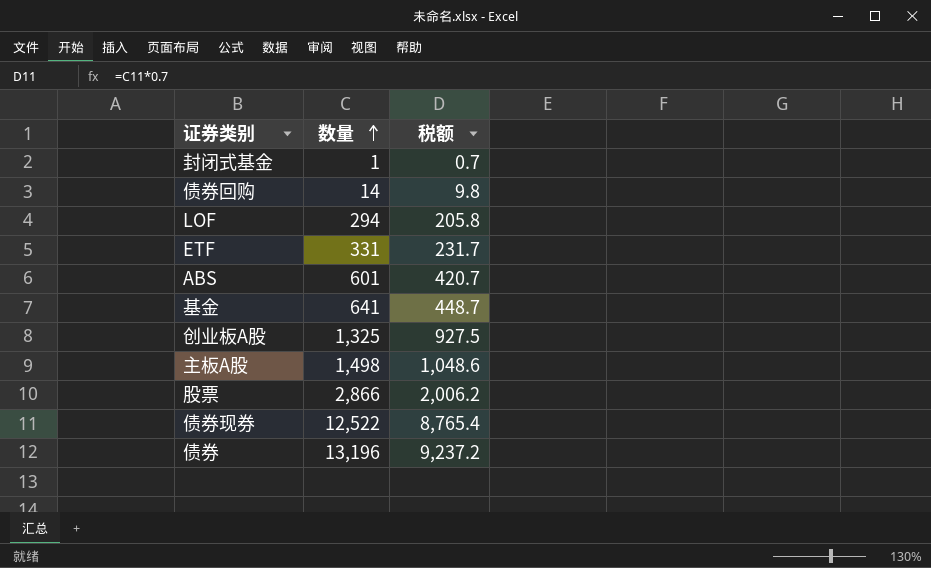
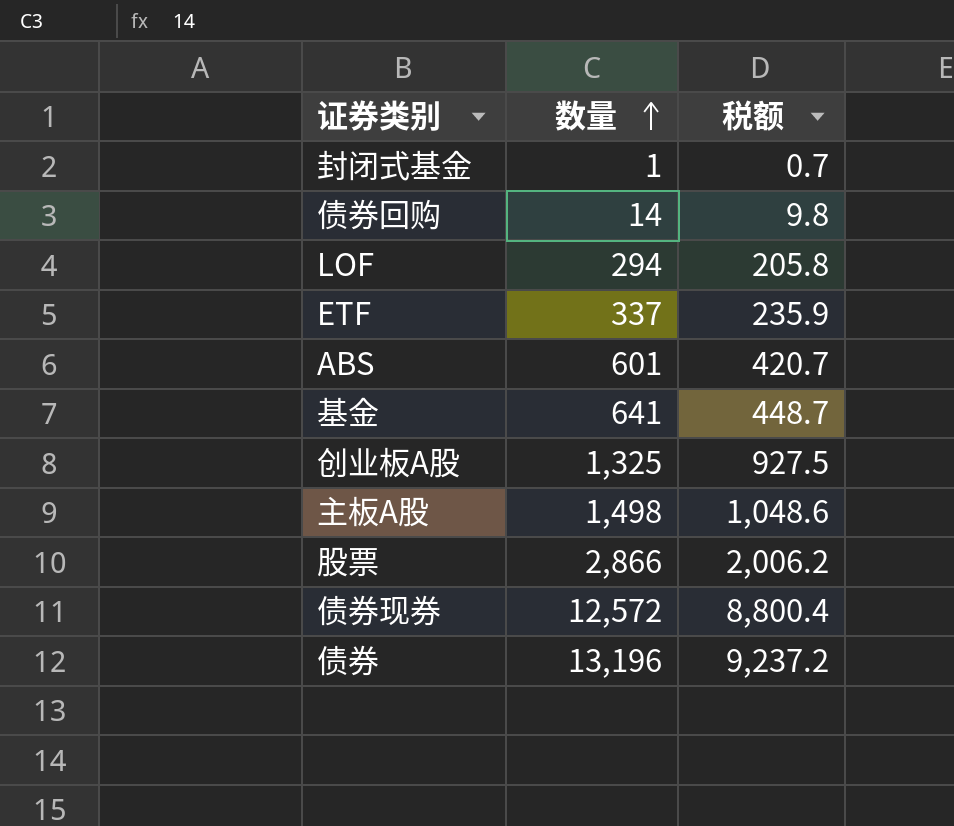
ETF | 数量: 331 -> 337
ETF | 税额: 231.7 -> 235.9
债券现券 | 数量: 12,522 -> 12,572
债券现券 | 税额: 8,765.4 -> 8,800.4

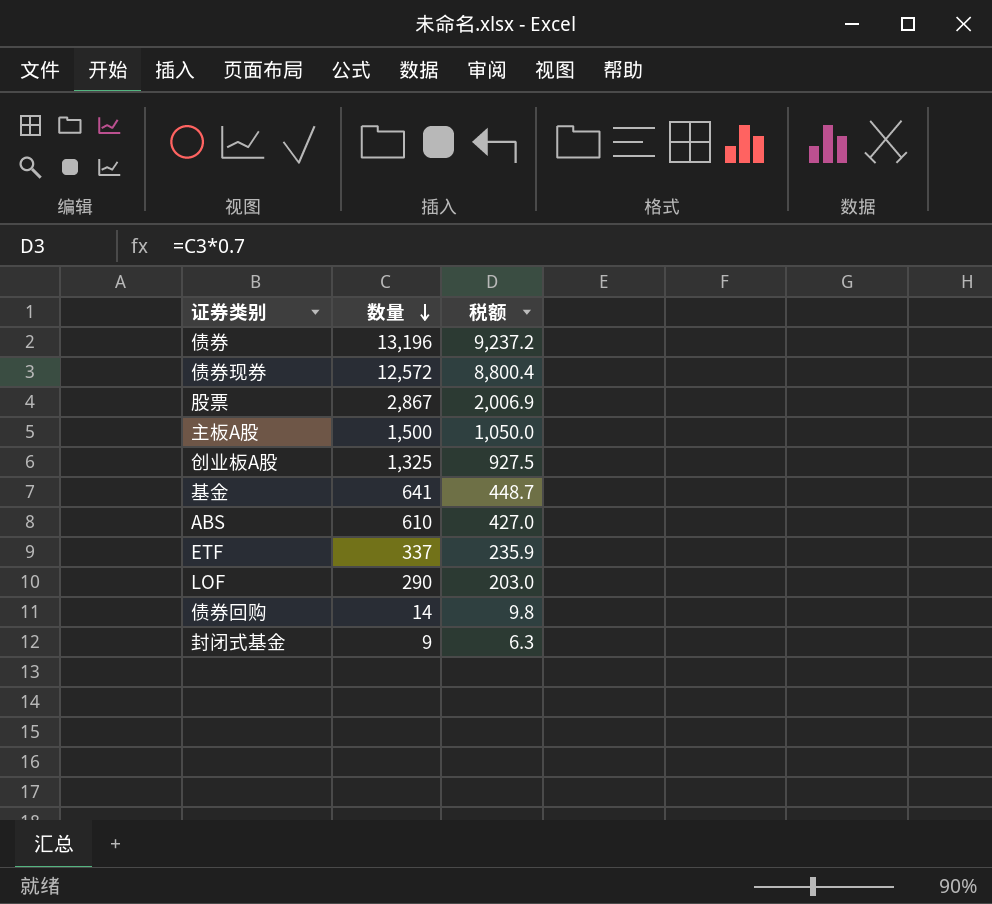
row order: 数量 ascending -> 数量 descending
股票 | 数量: 2,866 -> 2,867
股票 | 税额: 2,006.2 -> 2,006.9
主板A股 | 数量: 1,498 -> 1,500
主板A股 | 税额: 1,048.6 -> 1,050.0
ABS | 数量: 601 -> 610
ABS | 税额: 420.7 -> 427.0
LOF | 数量: 294 -> 290
LOF | 税额: 205.8 -> 203.0
封闭式基金 | 数量: 1 -> 9
封闭式基金 | 税额: 0.7 -> 6.3

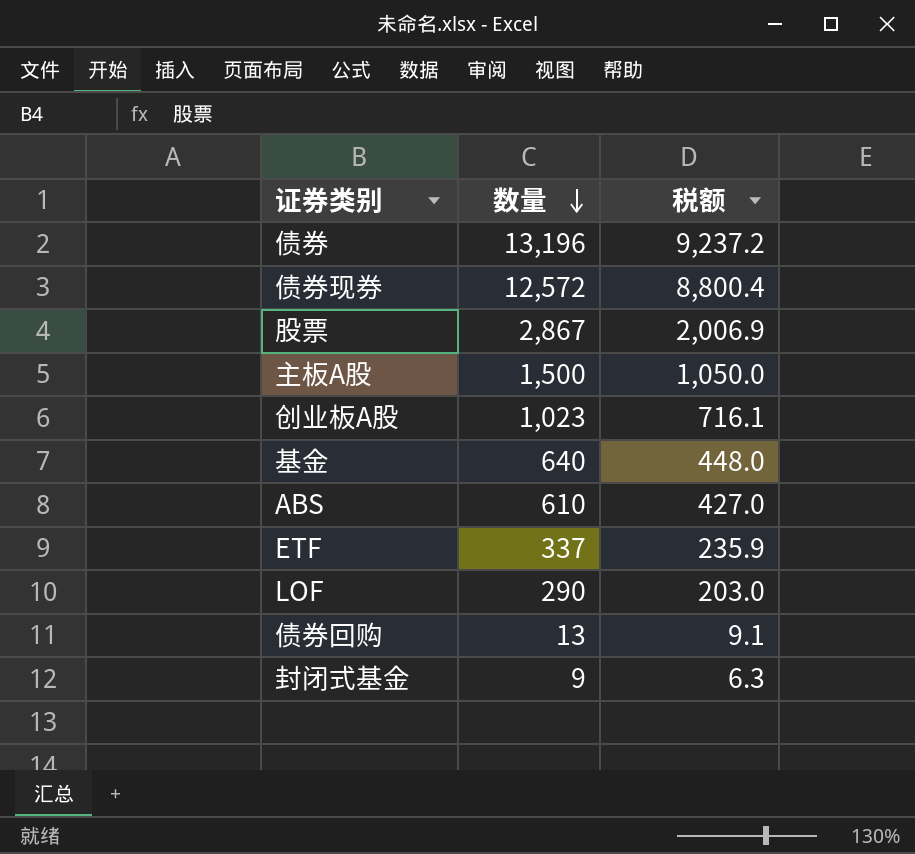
创业板A股 | 数量: 1,325 -> 1,023
创业板A股 | 税额: 927.5 -> 716.1
基金 | 数量: 641 -> 640
基金 | 税额: 448.7 -> 448.0
债券回购 | 数量: 14 -> 13
债券回购 | 税额: 9.8 -> 9.1

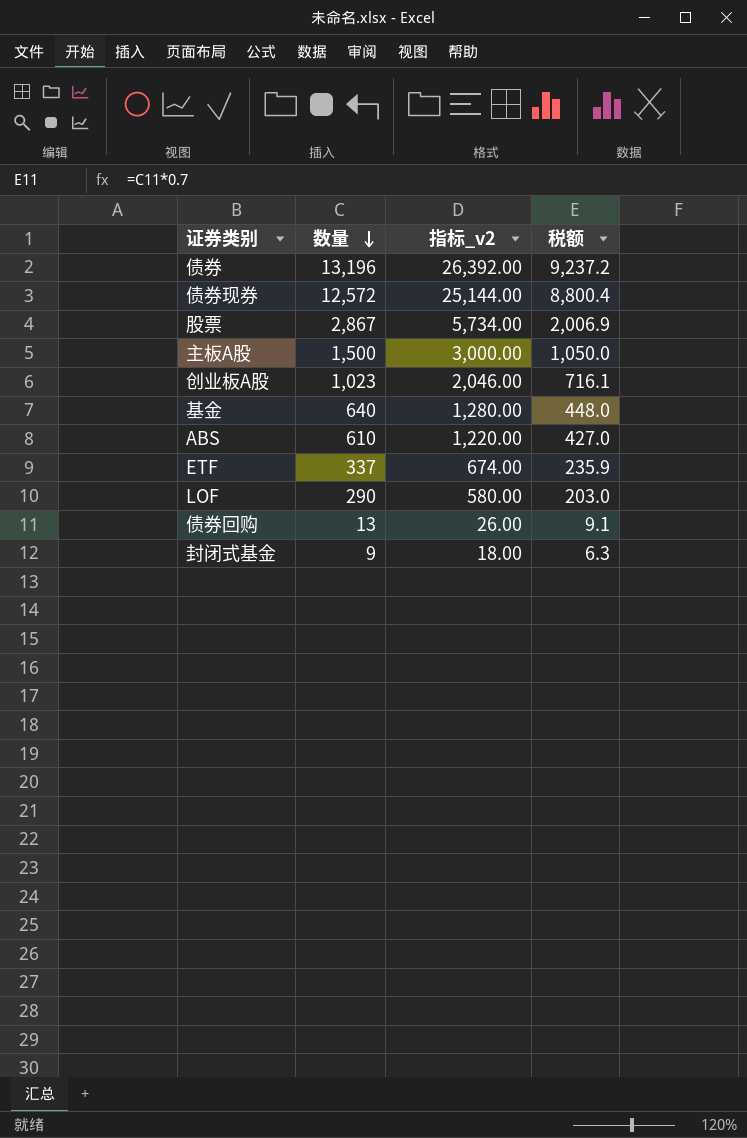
column 指标_v2 | formula: none -> [数量] * 2

